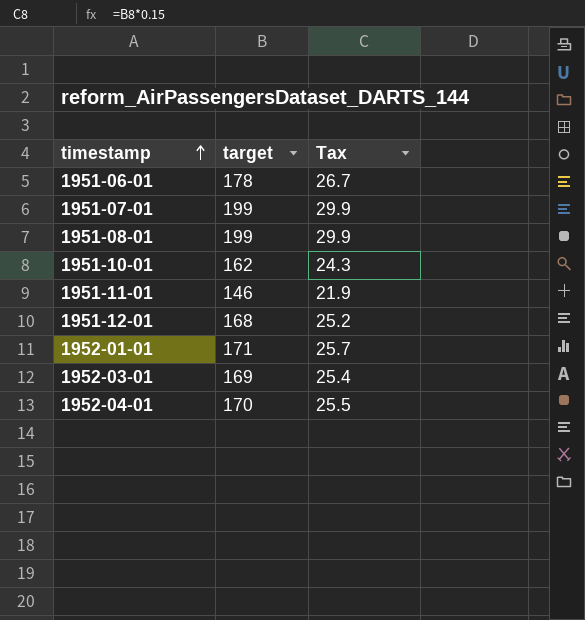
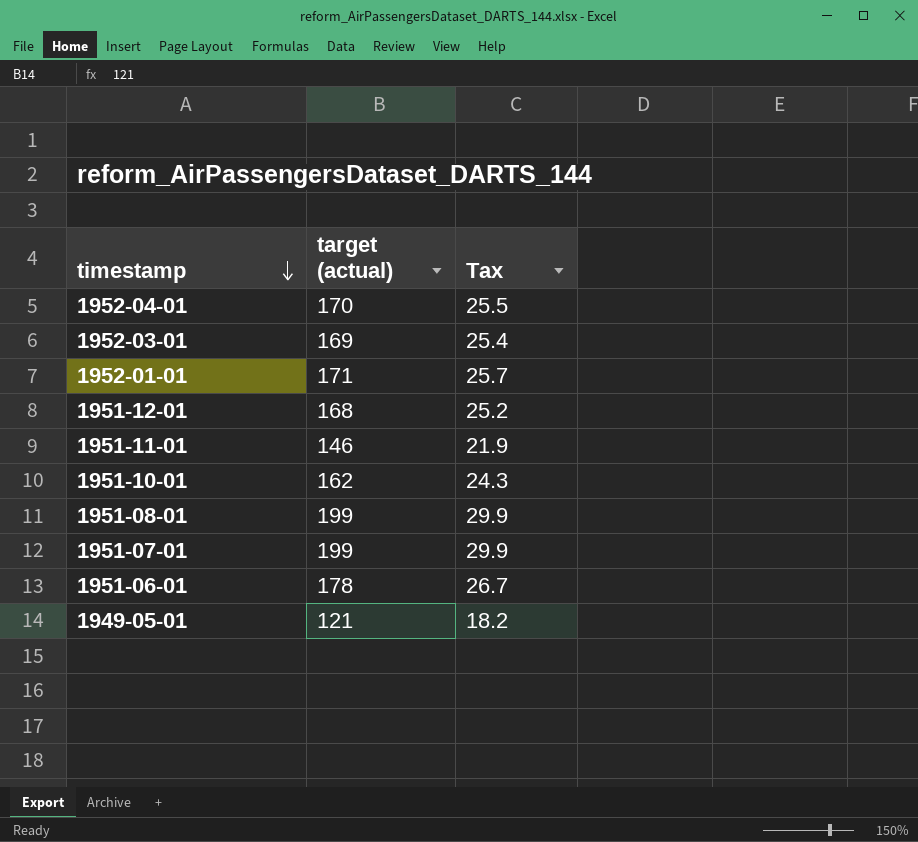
row order: timestamp ascending -> timestamp descending
column name: target -> target (actual)
row 1949-05-01: none -> 121 | 18.2

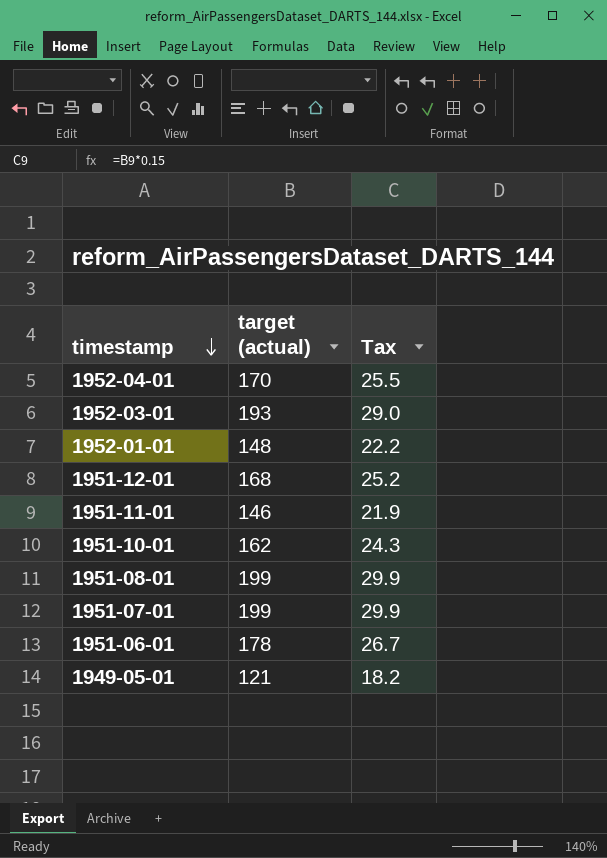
1952-03-01 | target (actual): 169 -> 193
1952-03-01 | Tax: 25.4 -> 29.0
1952-01-01 | target (actual): 171 -> 148
1952-01-01 | Tax: 25.7 -> 22.2

